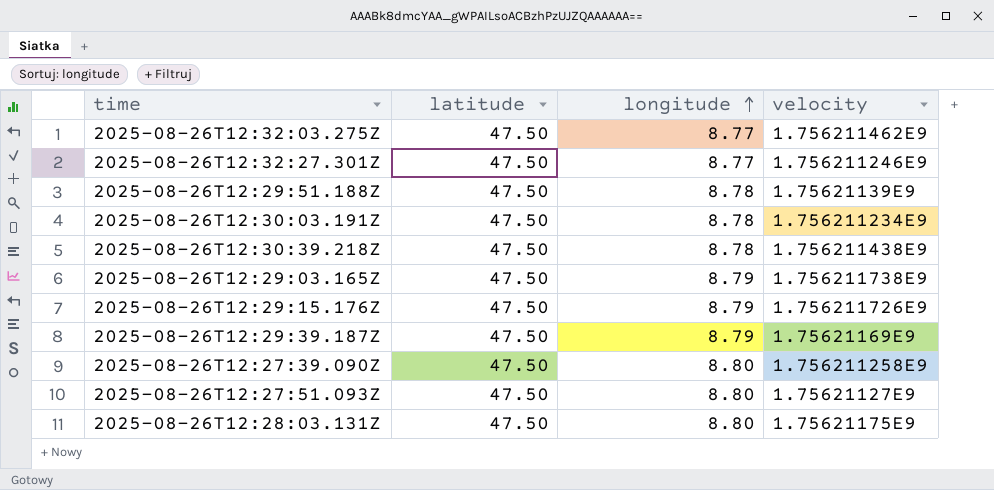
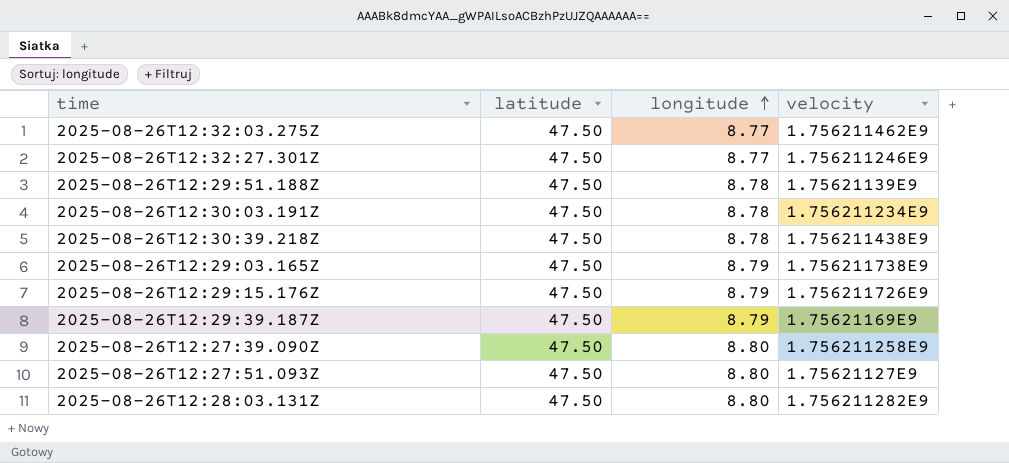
2025-08-26T12:28:03.131Z | velocity: 1.75621175E9 -> 1.756211282E9

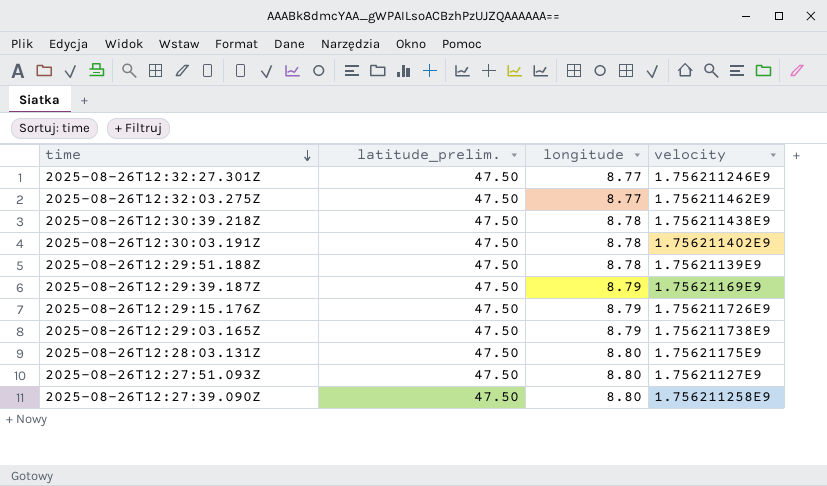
row order: longitude ascending -> time descending
column name: latitude -> latitude_prelim.
2025-08-26T12:30:03.191Z | velocity: 1.756211234E9 -> 1.756211402E9
2025-08-26T12:28:03.131Z | velocity: 1.756211282E9 -> 1.75621175E9

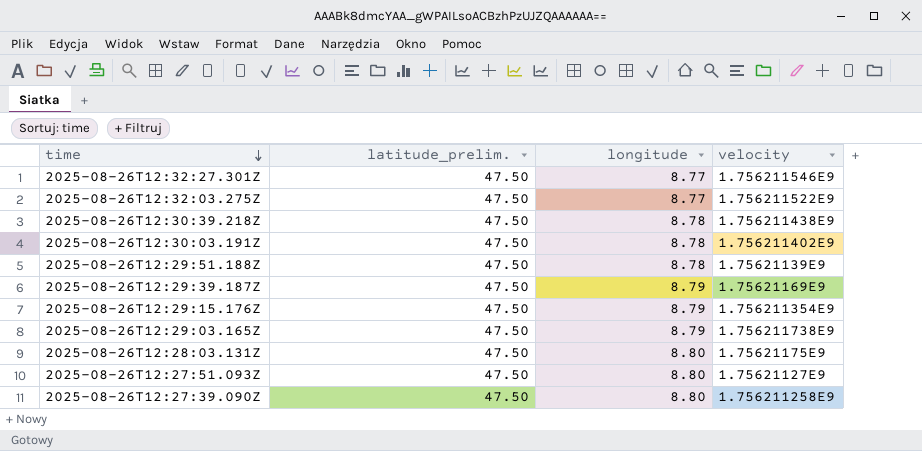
2025-08-26T12:32:27.301Z | velocity: 1.756211246E9 -> 1.756211546E9
2025-08-26T12:32:03.275Z | velocity: 1.756211462E9 -> 1.756211522E9
2025-08-26T12:29:15.176Z | velocity: 1.756211726E9 -> 1.756211354E9

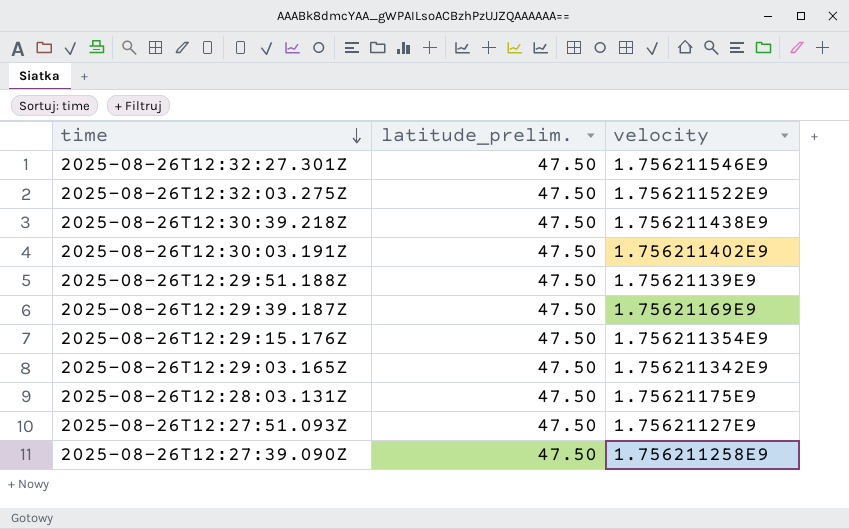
column longitude | position: 3 -> none
2025-08-26T12:29:03.165Z | velocity: 1.756211738E9 -> 1.756211342E9

